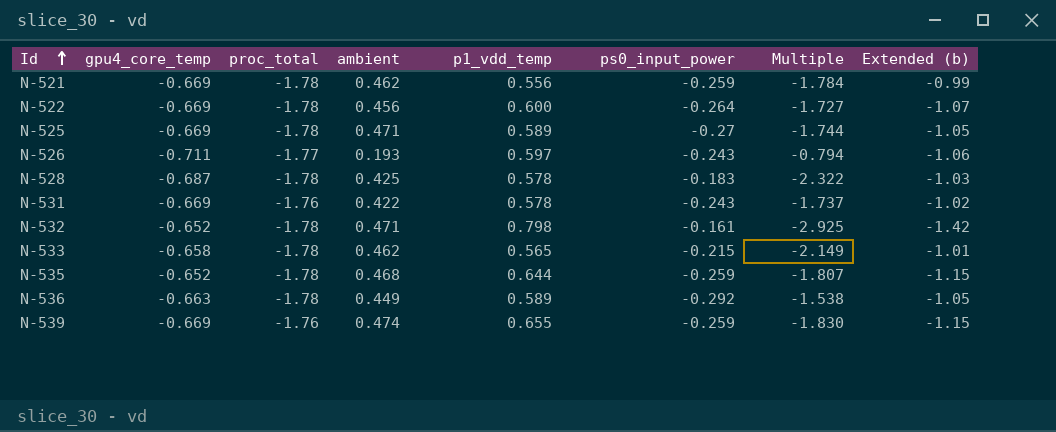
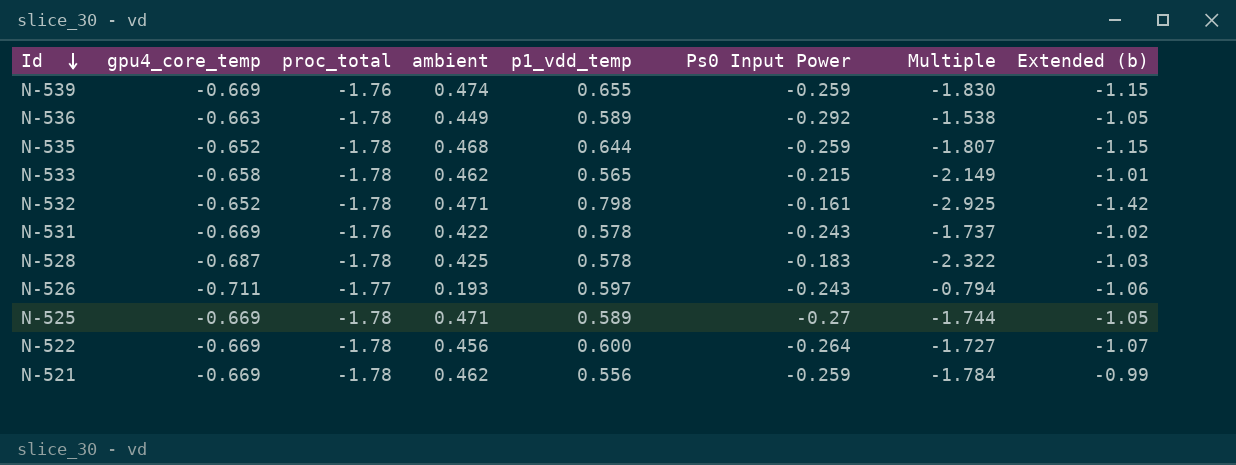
row order: Id ascending -> Id descending
column name: ps0_input_power -> Ps0 Input Power

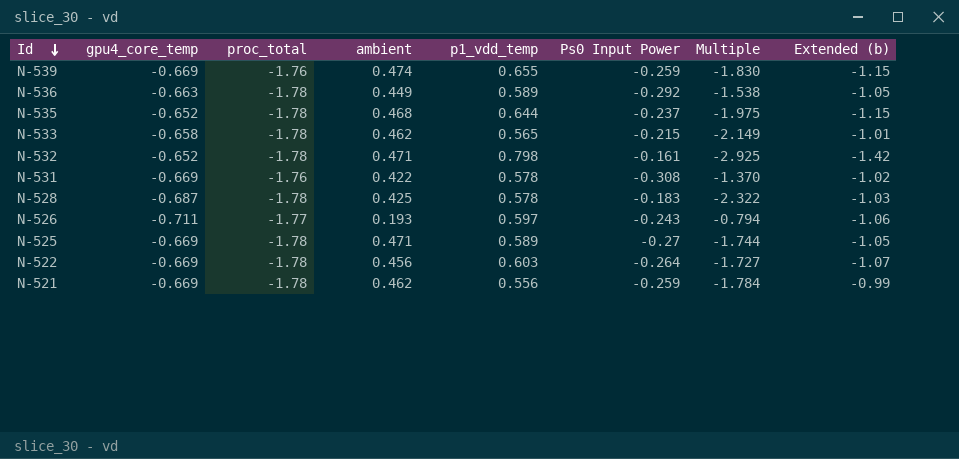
N-535 | Ps0 Input Power: -0.259 -> -0.237
N-535 | Multiple: -1.807 -> -1.975
N-531 | Ps0 Input Power: -0.243 -> -0.308
N-531 | Multiple: -1.737 -> -1.370
N-522 | p1_vdd_temp: 0.600 -> 0.603

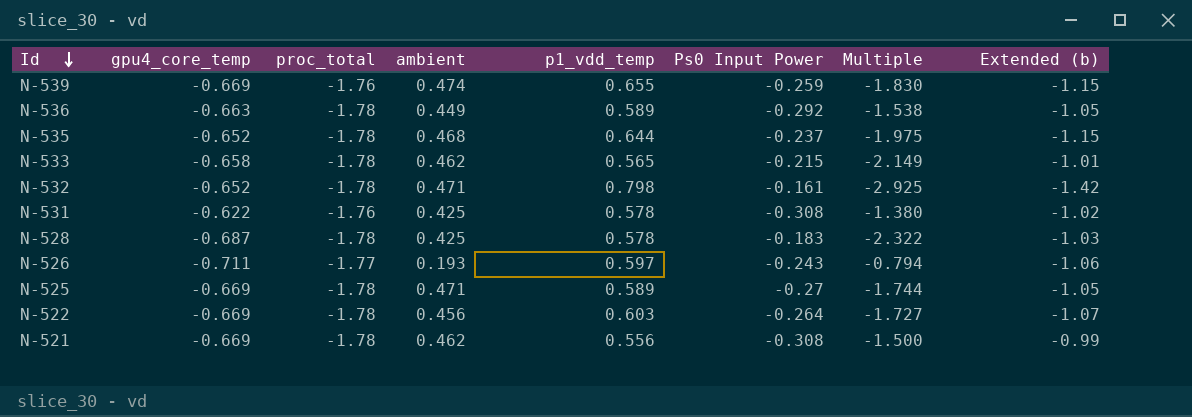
N-531 | gpu4_core_temp: -0.669 -> -0.622
N-531 | ambient: 0.422 -> 0.425
N-531 | Multiple: -1.370 -> -1.380
N-521 | Ps0 Input Power: -0.259 -> -0.308
N-521 | Multiple: -1.784 -> -1.500

